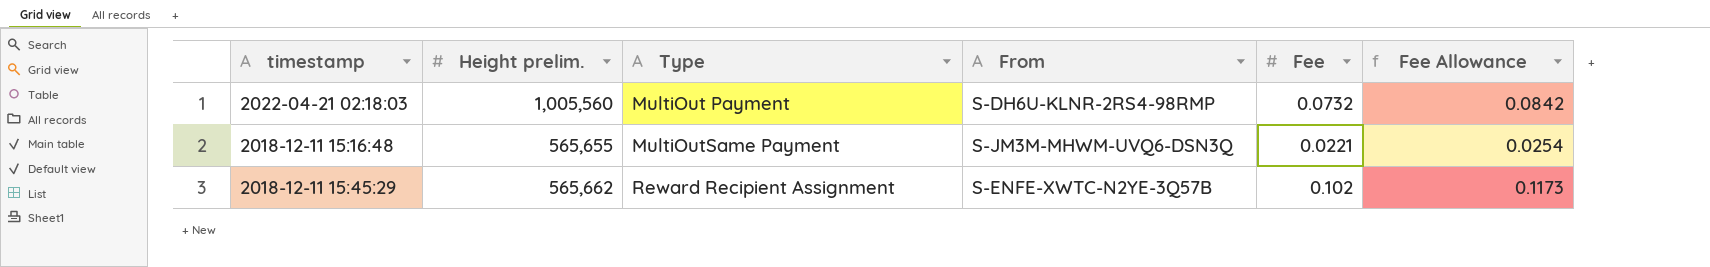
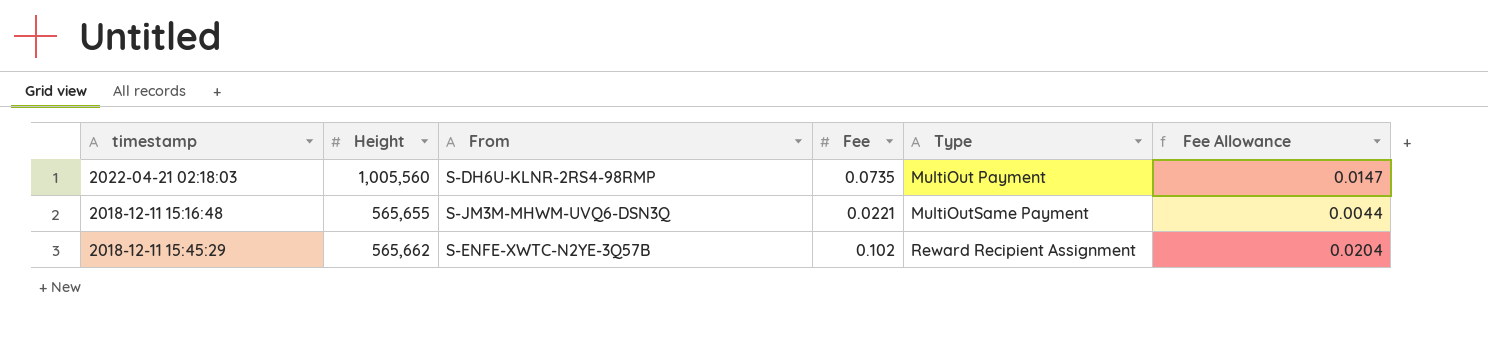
column name: Height prelim. -> Height
column Type | position: 3 -> 5
column Fee Allowance | formula: [Fee] * 1.15 -> [Fee] * 0.2
2022-04-21 02:18:03 | Fee: 0.0732 -> 0.0735

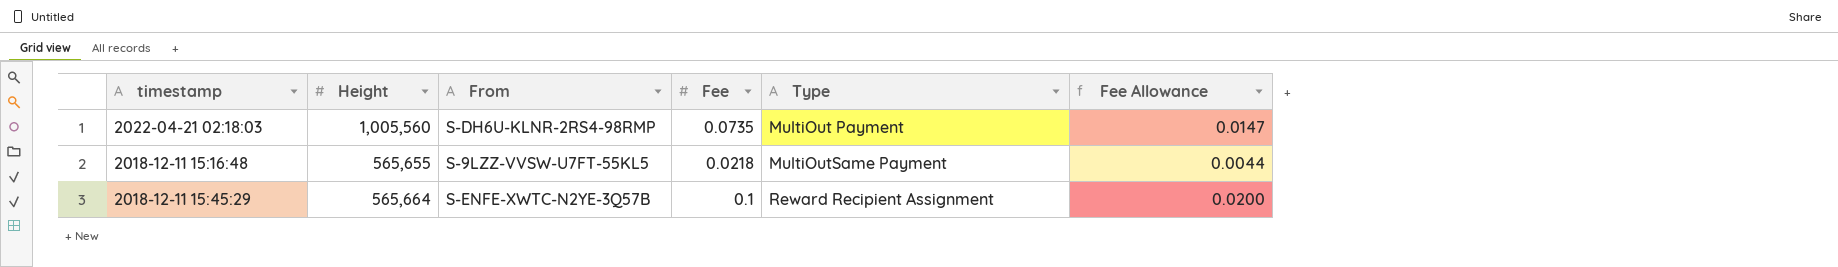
2018-12-11 15:16:48 | From: S-JM3M-MHWM-UVQ6-DSN3Q -> S-9LZZ-VVSW-U7FT-55KL5
2018-12-11 15:16:48 | Fee: 0.0221 -> 0.0218
2018-12-11 15:45:29 | Height: 565,662 -> 565,664
2018-12-11 15:45:29 | Fee: 0.102 -> 0.1
2018-12-11 15:45:29 | Fee Allowance: 0.0204 -> 0.0200

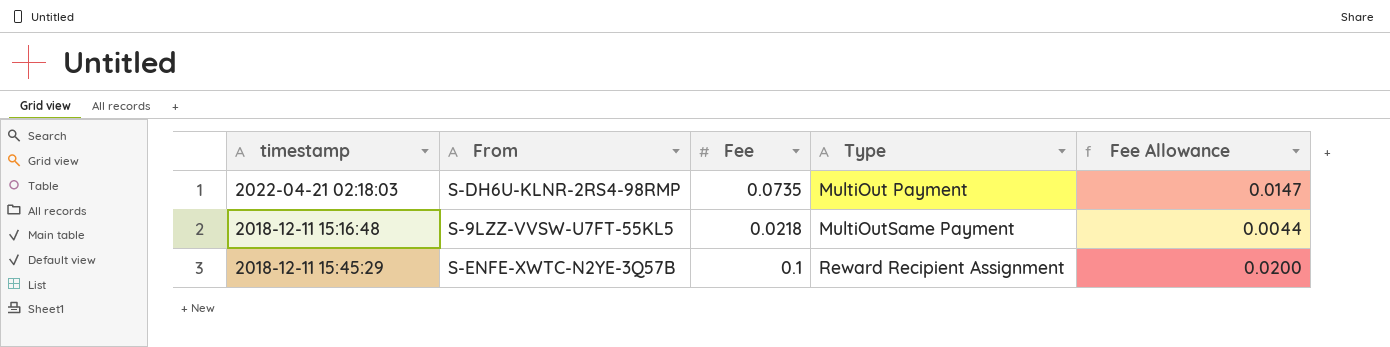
column Height | position: 2 -> none

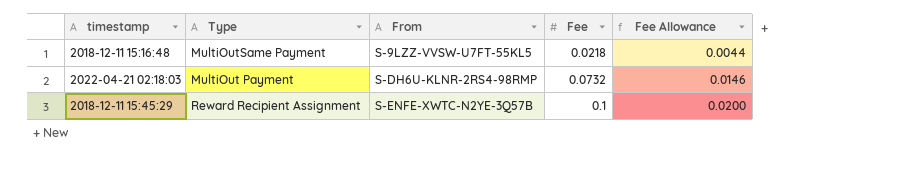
row order: Type ascending -> From ascending
column Type | position: 4 -> 2
2022-04-21 02:18:03 | Fee: 0.0735 -> 0.0732
2022-04-21 02:18:03 | Fee Allowance: 0.0147 -> 0.0146

